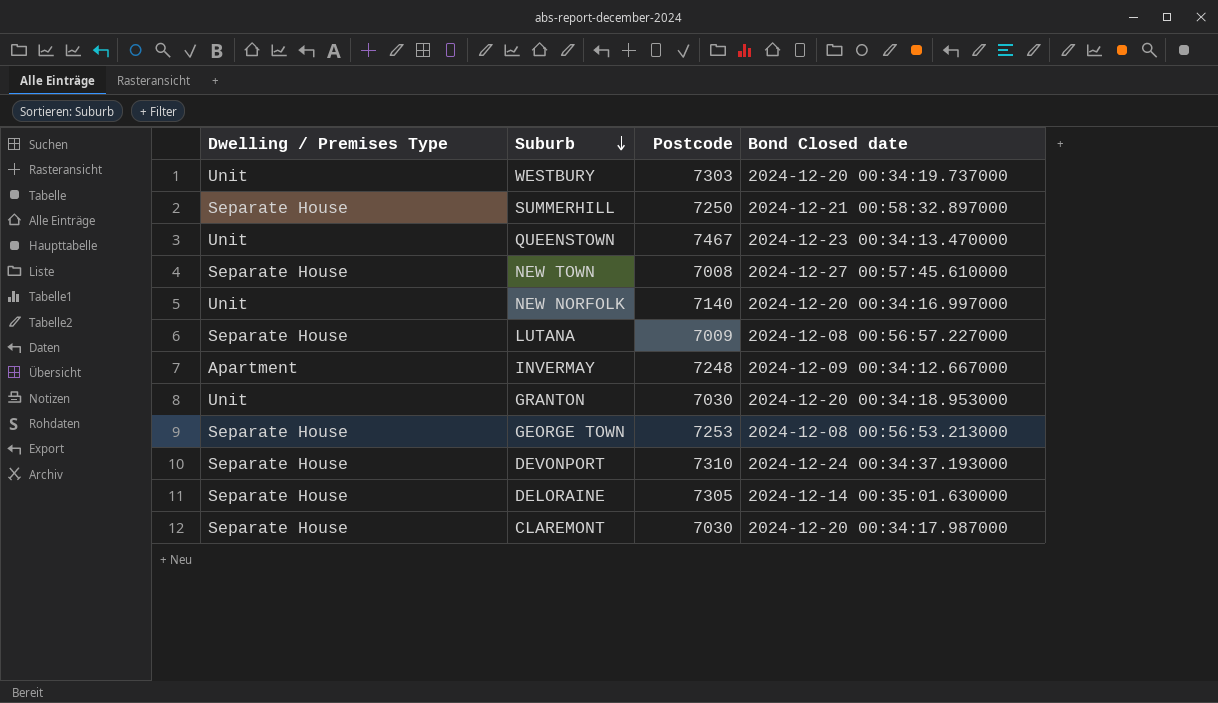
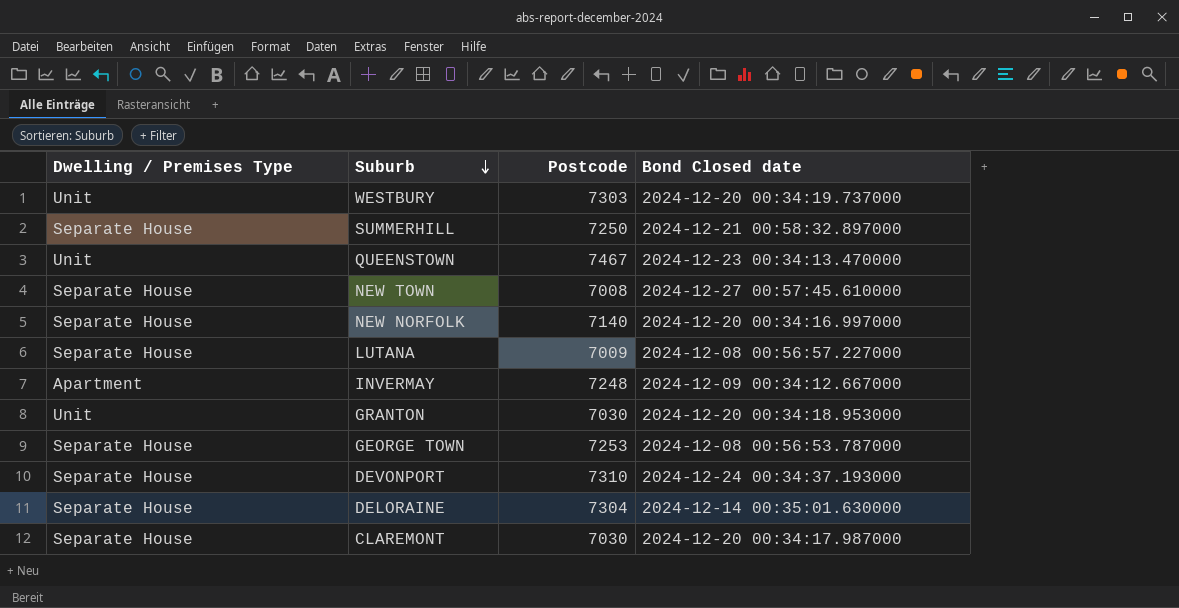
NEW NORFOLK | Dwelling / Premises Type: Unit -> Separate House
GEORGE TOWN | Bond Closed date: 2024-12-08 00:56:53.213000 -> 2024-12-08 00:56:53.787000
DELORAINE | Postcode: 7305 -> 7304

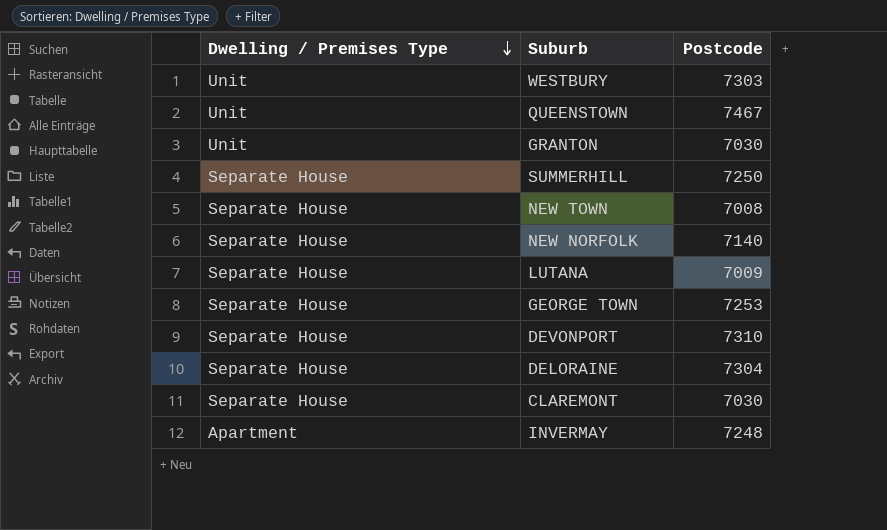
row order: Suburb descending -> Dwelling / Premises Type descending
column Bond Closed date | position: 4 -> none

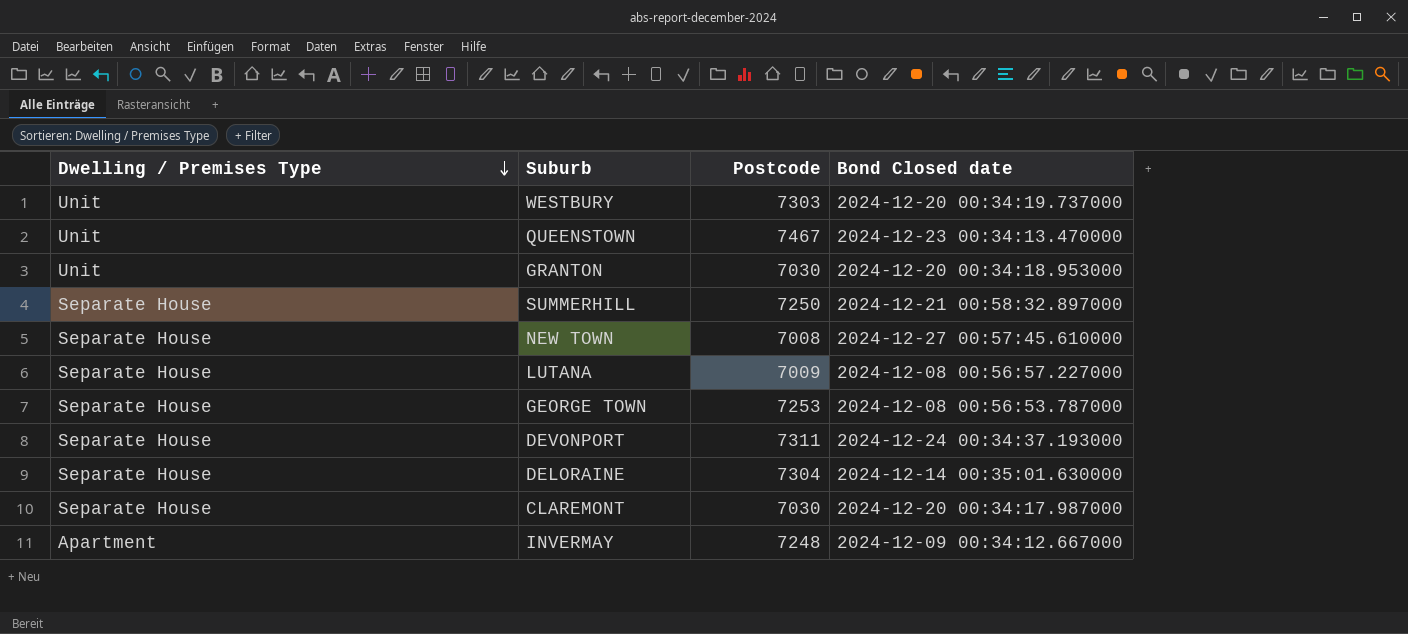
column Bond Closed date | position: none -> 4
row NEW NORFOLK: Separate House | 7140 -> none
DEVONPORT | Postcode: 7310 -> 7311

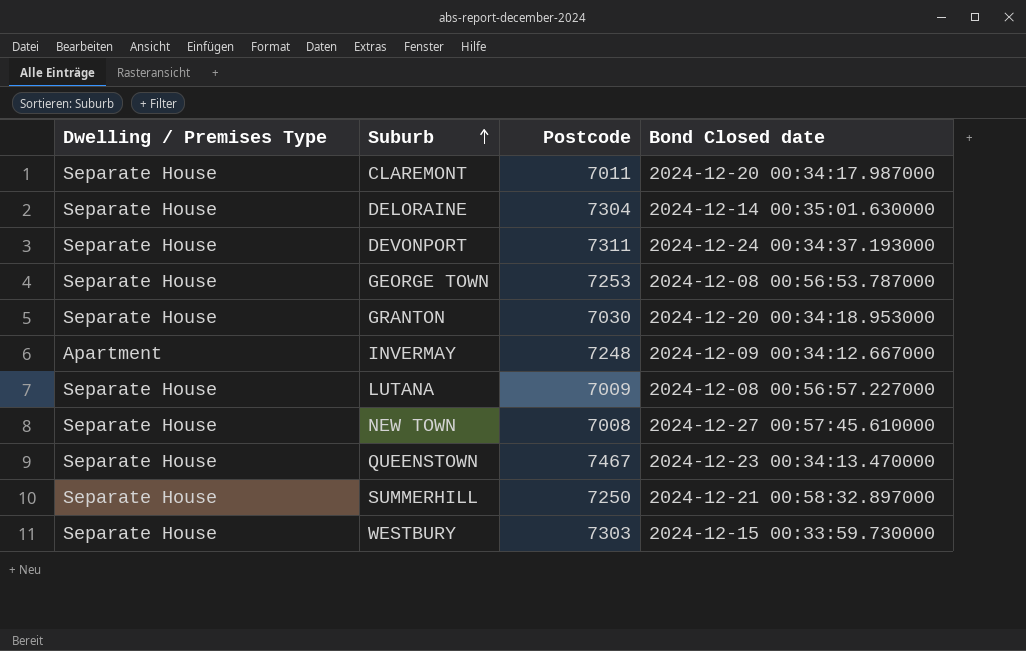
row order: Dwelling / Premises Type descending -> Suburb ascending
CLAREMONT | Postcode: 7030 -> 7011
GRANTON | Dwelling / Premises Type: Unit -> Separate House
QUEENSTOWN | Dwelling / Premises Type: Unit -> Separate House
WESTBURY | Dwelling / Premises Type: Unit -> Separate House
WESTBURY | Bond Closed date: 2024-12-20 00:34:19.737000 -> 2024-12-15 00:33:59.730000

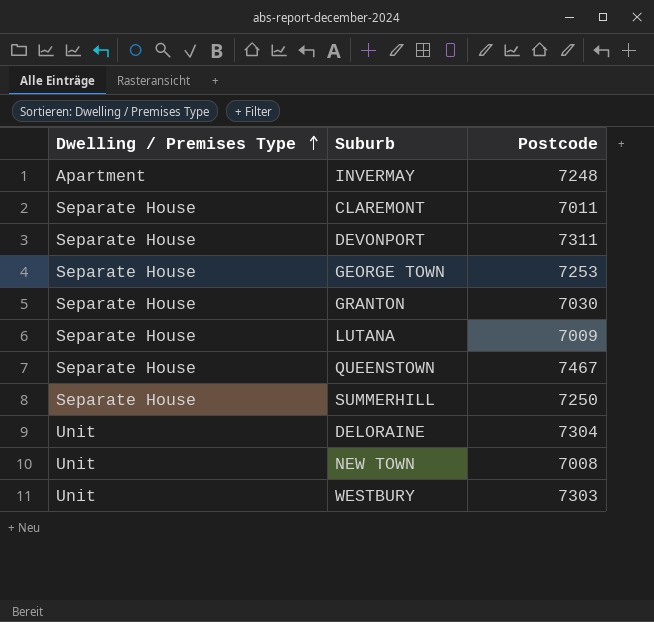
row order: Suburb ascending -> Dwelling / Premises Type ascending
column Bond Closed date | position: 4 -> none
DELORAINE | Dwelling / Premises Type: Separate House -> Unit
NEW TOWN | Dwelling / Premises Type: Separate House -> Unit
WESTBURY | Dwelling / Premises Type: Separate House -> Unit

